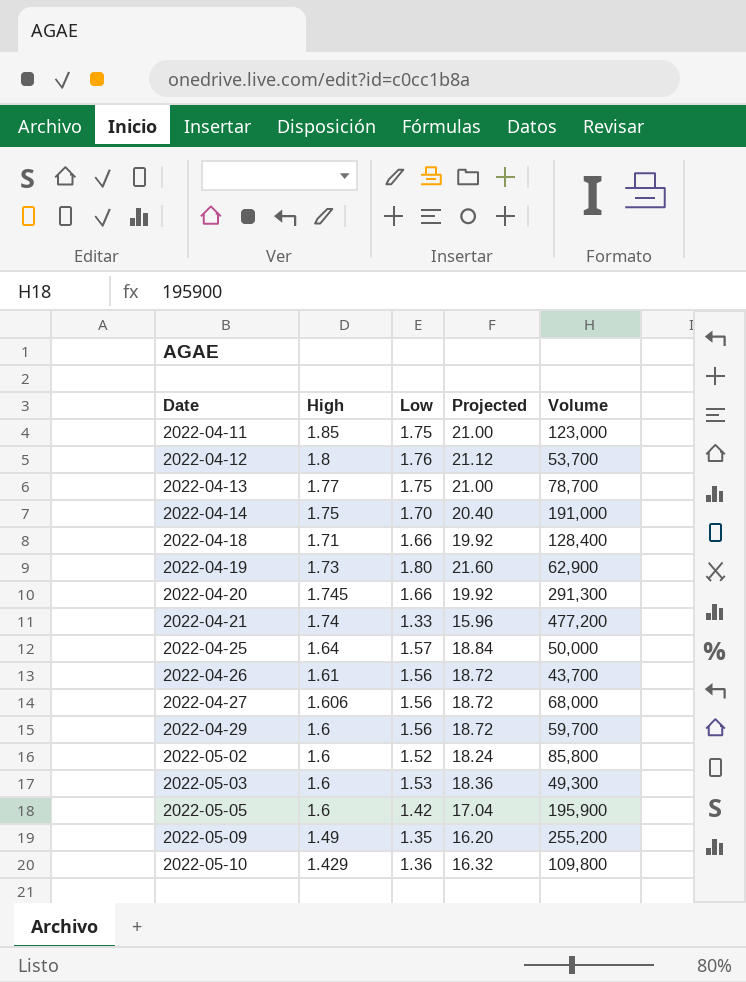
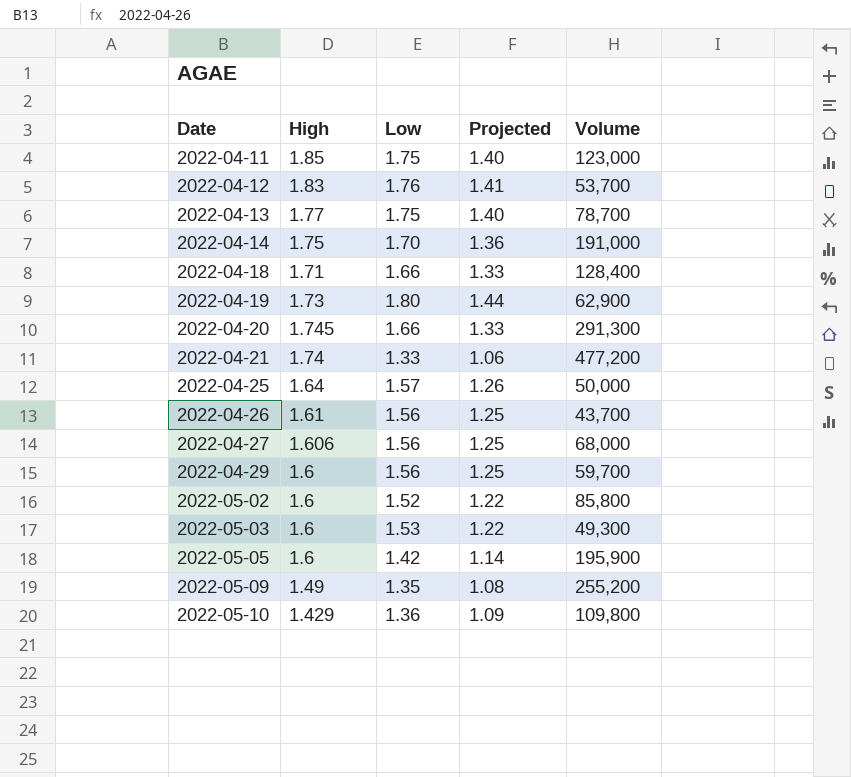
column Projected | formula: [Low] * 12 -> [Low] * 0.8
2022-04-12 | High: 1.8 -> 1.83

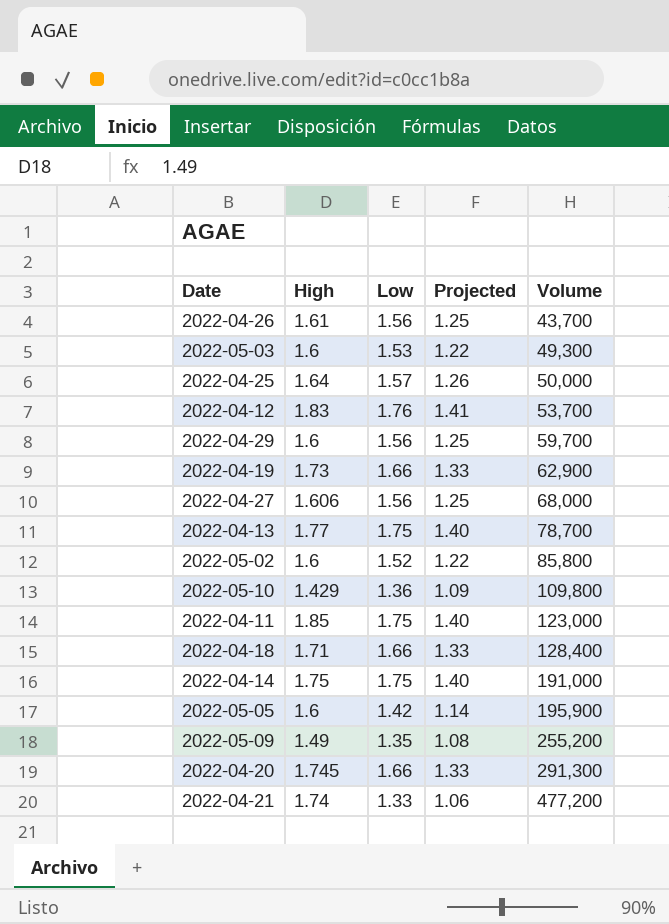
row order: Date ascending -> Volume ascending
2022-04-19 | Low: 1.80 -> 1.66
2022-04-19 | Projected: 1.44 -> 1.33
2022-04-14 | Low: 1.70 -> 1.75
2022-04-14 | Projected: 1.36 -> 1.40

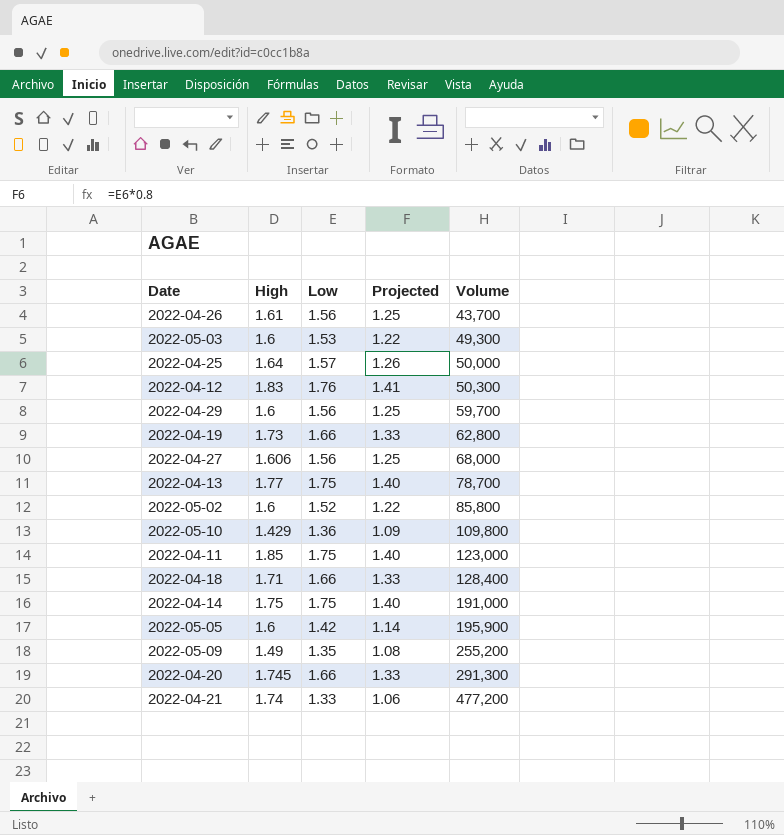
2022-04-12 | Volume: 53,700 -> 50,300
2022-04-19 | Volume: 62,900 -> 62,800

